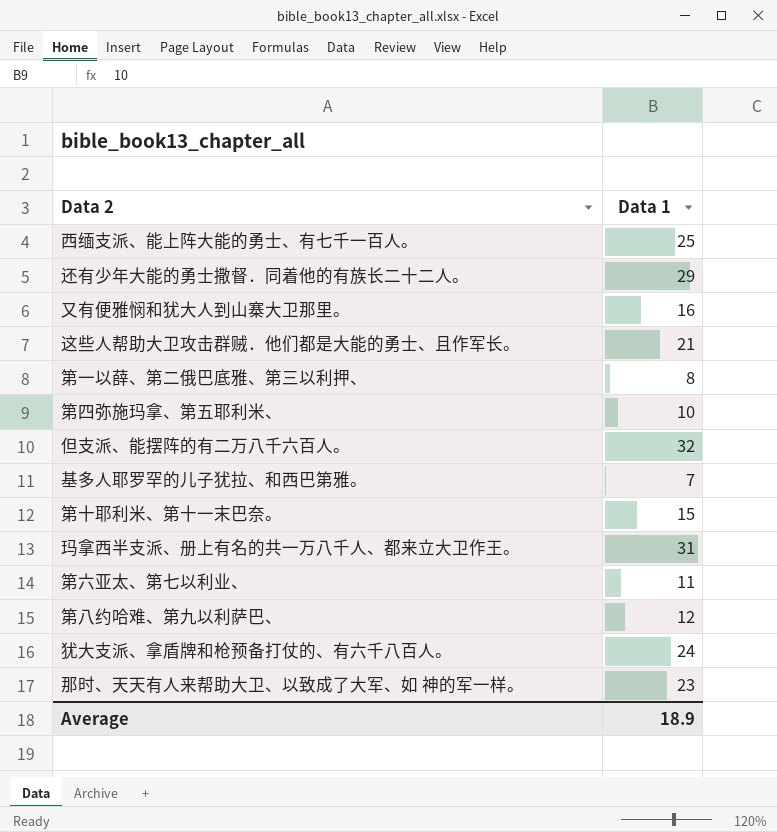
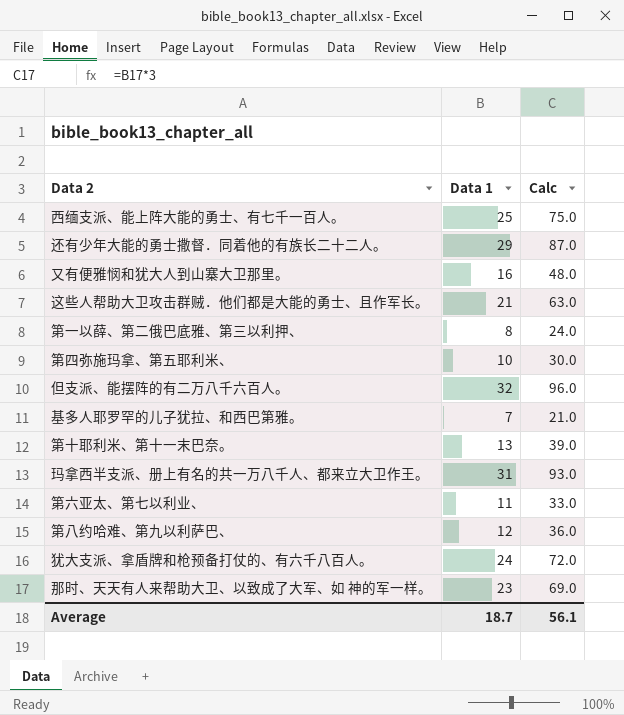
column Calc | formula: none -> [Data 1] * 3
第十耶利米、第十一末巴奈。 | Data 1: 15 -> 13
Average | Data 1: 18.9 -> 18.7

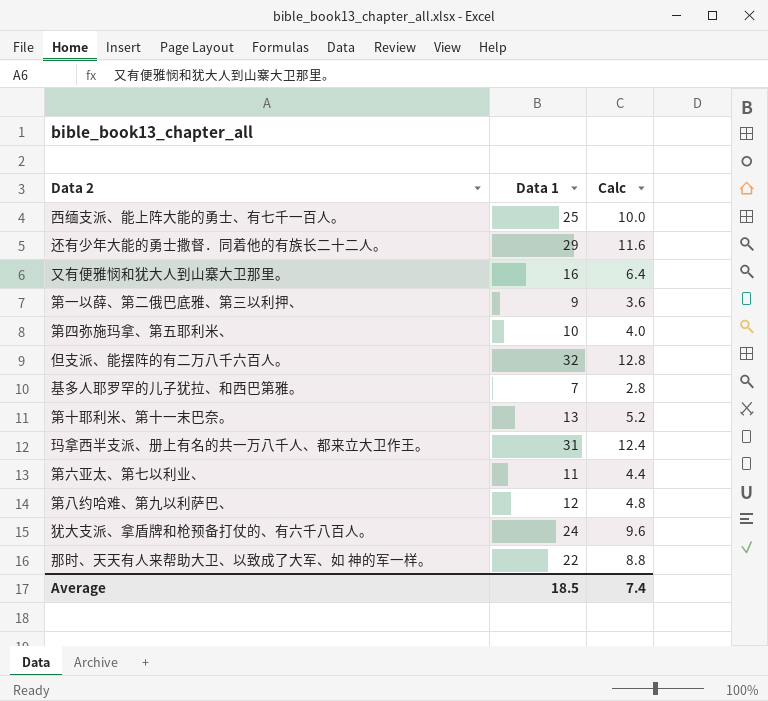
column Calc | formula: [Data 1] * 3 -> [Data 1] * 0.4
row 这些人帮助大卫攻击群贼．他们都是大能的勇士、且作军长。: 21 | 63.0 -> none
第一以薛、第二俄巴底雅、第三以利押、 | Data 1: 8 -> 9
那时、天天有人来帮助大卫、以致成了大军、如 神的军一样。 | Data 1: 23 -> 22
Average | Data 1: 18.7 -> 18.5
Average | Calc: 56.1 -> 7.4

